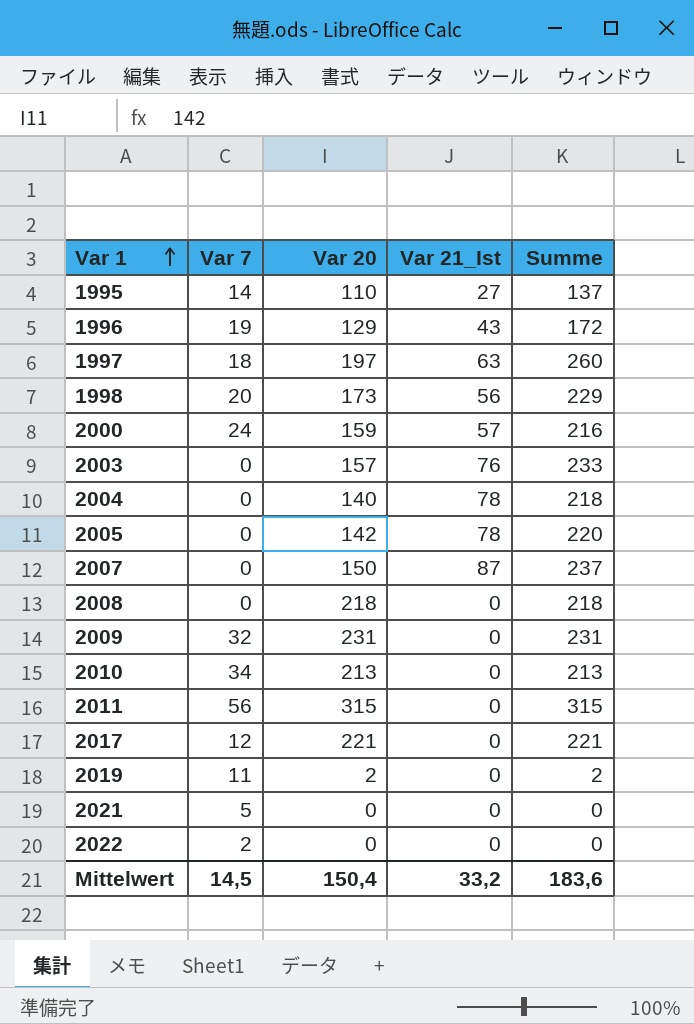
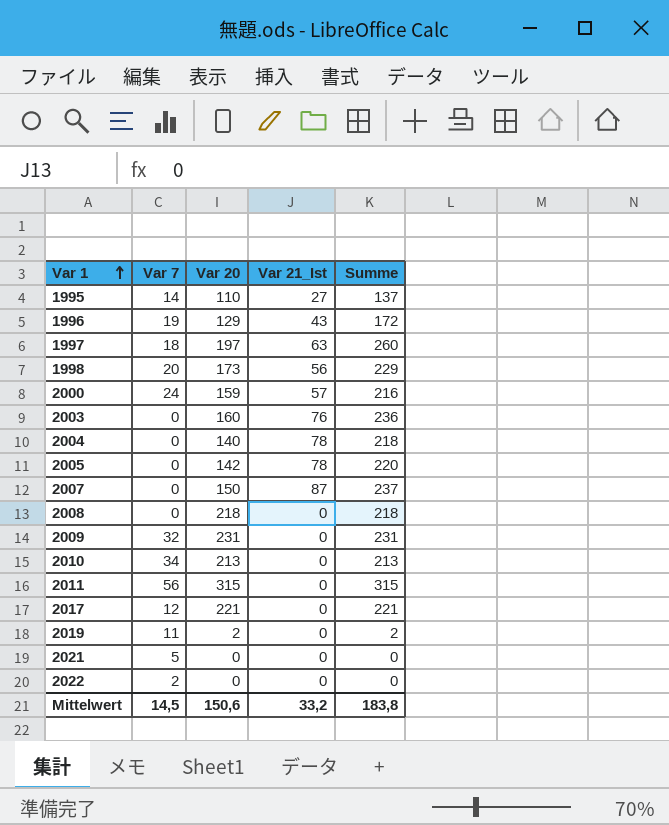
2003 | Var 20: 157 -> 160
2003 | Summe: 233 -> 236
Mittelwert | Var 20: 150,4 -> 150,6
Mittelwert | Summe: 183,6 -> 183,8

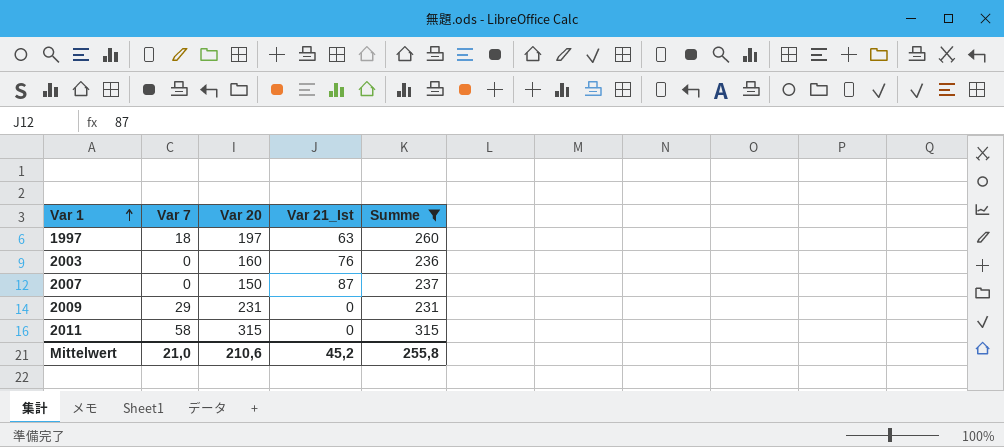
filter: none -> Summe >= 231
2009 | Var 7: 32 -> 29
2011 | Var 7: 56 -> 58
Mittelwert | Var 7: 14,5 -> 21,0
Mittelwert | Var 20: 150,6 -> 210,6
Mittelwert | Var 21_Ist: 33,2 -> 45,2
Mittelwert | Summe: 183,8 -> 255,8

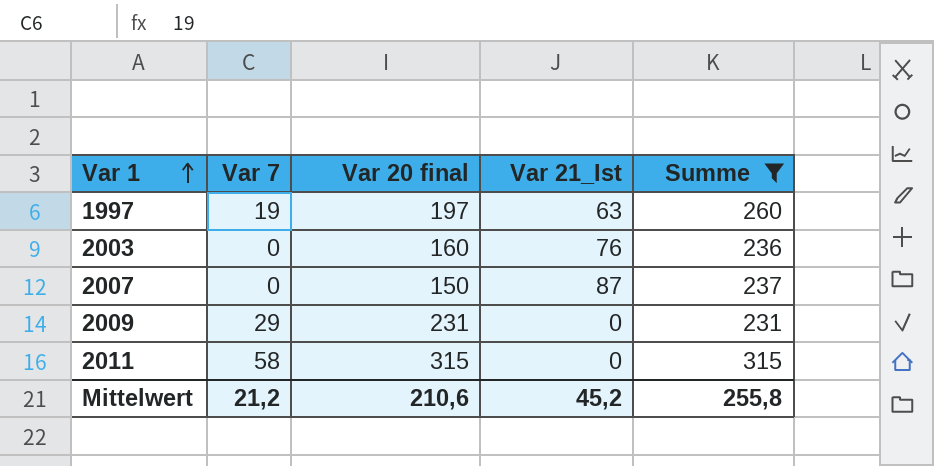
column name: Var 20 -> Var 20 final
1997 | Var 7: 18 -> 19
Mittelwert | Var 7: 21,0 -> 21,2

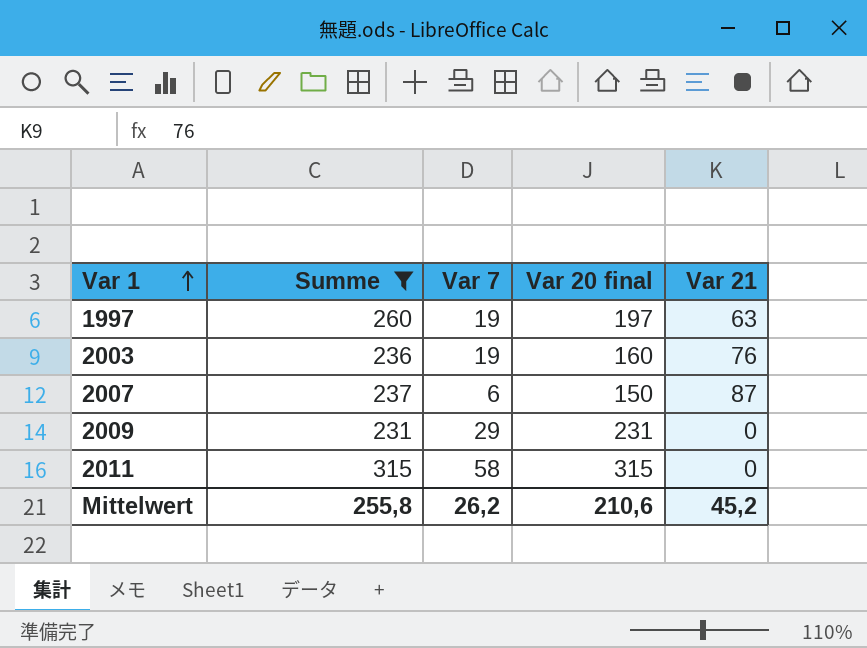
column Summe | position: 5 -> 2
column name: Var 21_Ist -> Var 21
2003 | Var 7: 0 -> 19
2007 | Var 7: 0 -> 6
Mittelwert | Var 7: 21,2 -> 26,2

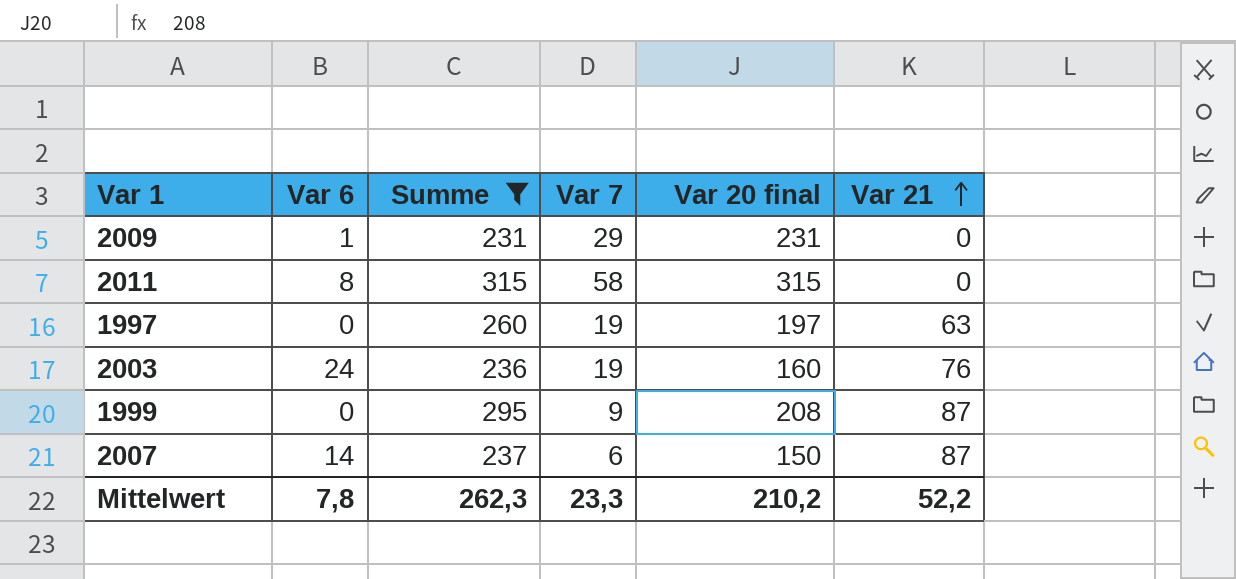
row order: Var 1 ascending -> Var 21 ascending
column Var 6 | position: none -> 2
row 1999: none -> 0 | 295 | 9 | 208 | 87
Mittelwert | Summe: 255,8 -> 262,3
Mittelwert | Var 7: 26,2 -> 23,3
Mittelwert | Var 20 final: 210,6 -> 210,2
Mittelwert | Var 21: 45,2 -> 52,2

